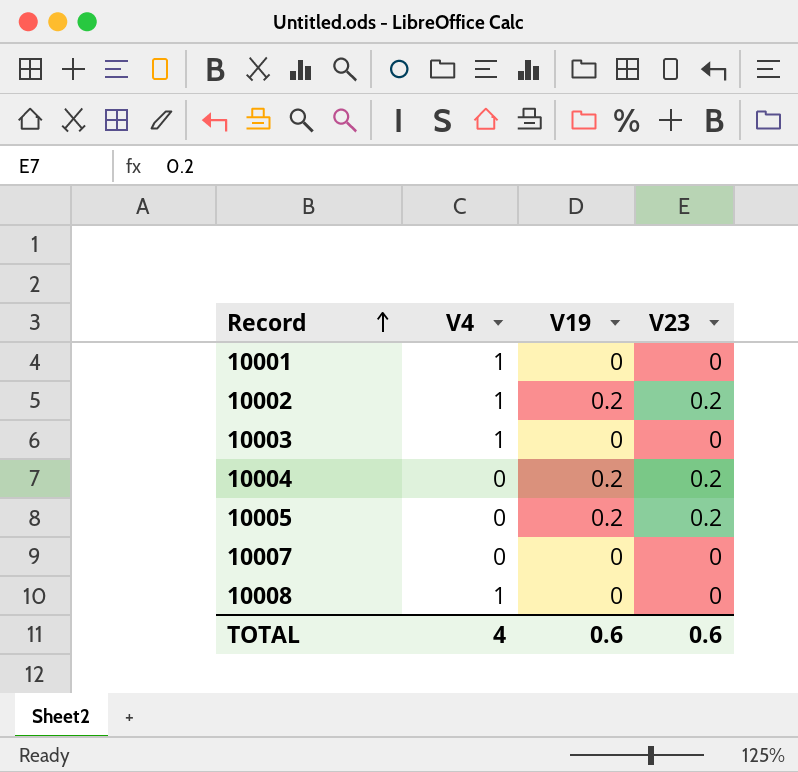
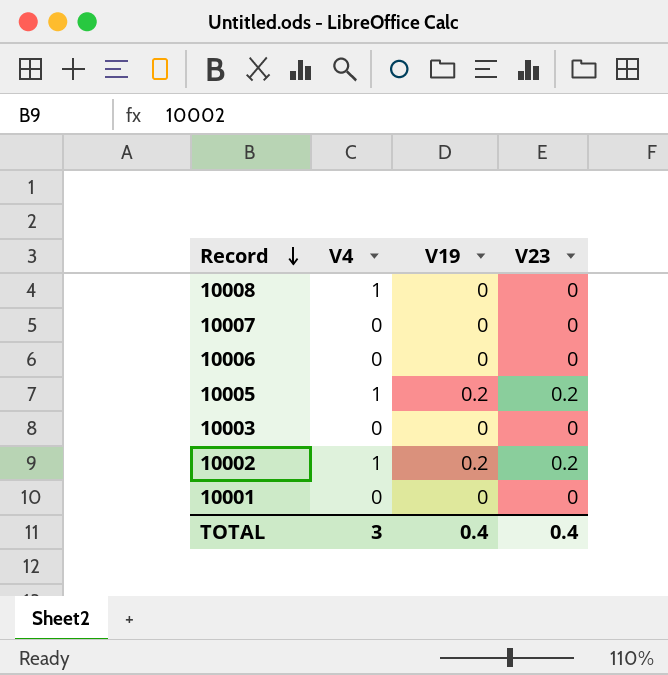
row order: Record ascending -> Record descending
row 10004: 0 | 0.2 | 0.2 -> none
row 10006: none -> 0 | 0 | 0
10005 | V4: 0 -> 1
10003 | V4: 1 -> 0
10001 | V4: 1 -> 0
TOTAL | V4: 4 -> 3
TOTAL | V19: 0.6 -> 0.4
TOTAL | V23: 0.6 -> 0.4

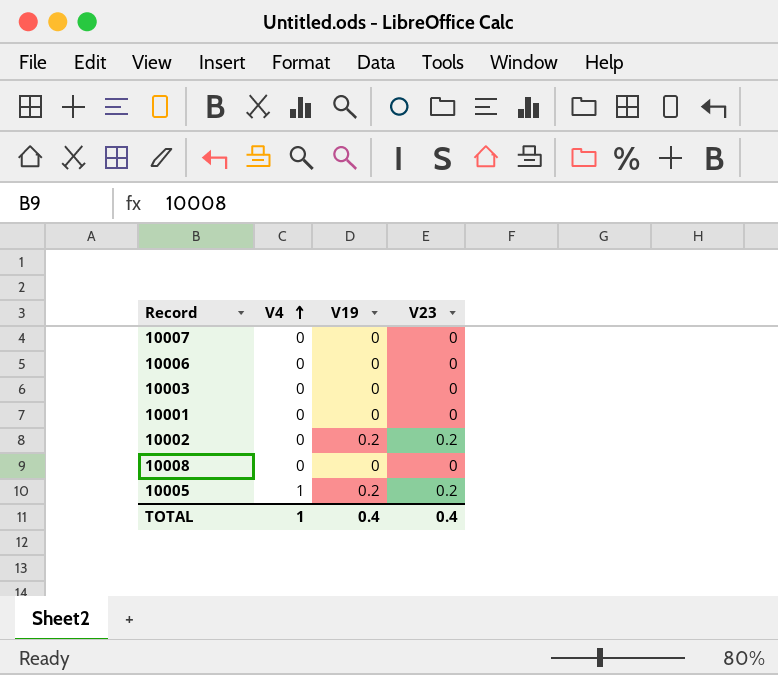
row order: Record descending -> V4 ascending
10002 | V4: 1 -> 0
10008 | V4: 1 -> 0
TOTAL | V4: 3 -> 1

